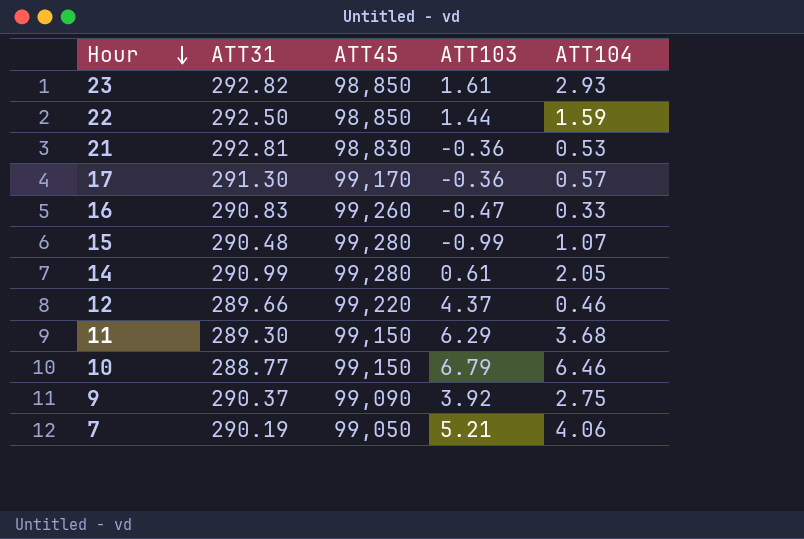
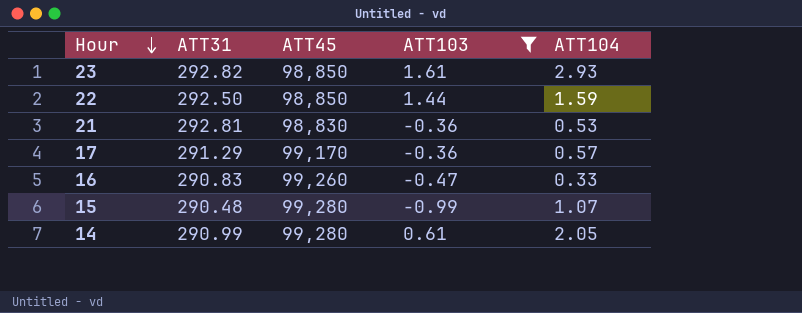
filter: none -> ATT103 <= 1.61
17 | ATT31: 291.30 -> 291.29

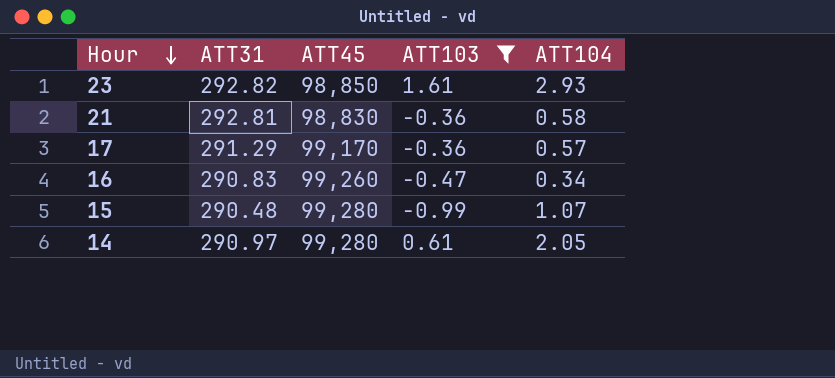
row 22: 292.50 | 98,850 | 1.44 | 1.59 -> none
21 | ATT104: 0.53 -> 0.58
16 | ATT104: 0.33 -> 0.34
14 | ATT31: 290.99 -> 290.97

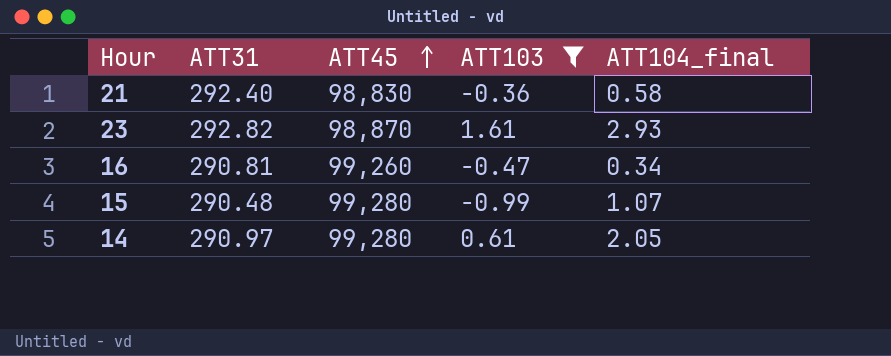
row order: Hour descending -> ATT45 ascending
column name: ATT104 -> ATT104_final
row 17: 291.29 | 99,170 | -0.36 | 0.57 -> none
21 | ATT31: 292.81 -> 292.40
23 | ATT45: 98,850 -> 98,870
16 | ATT31: 290.83 -> 290.81

